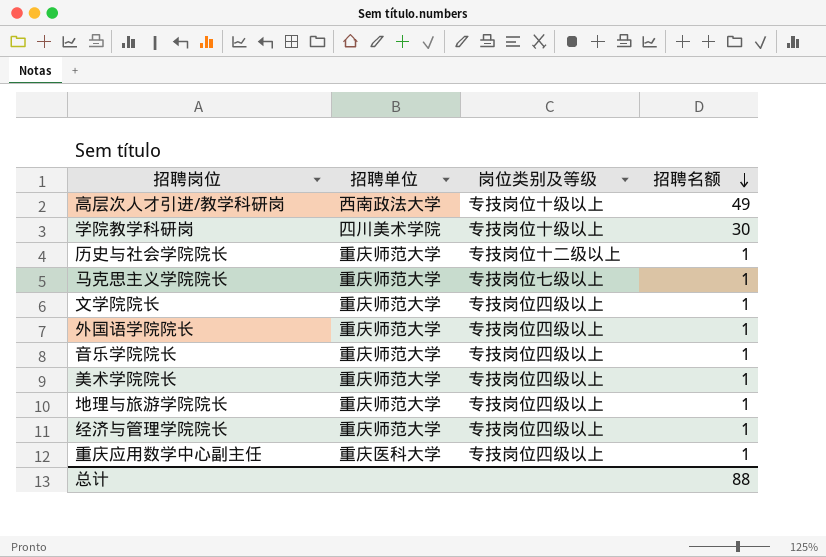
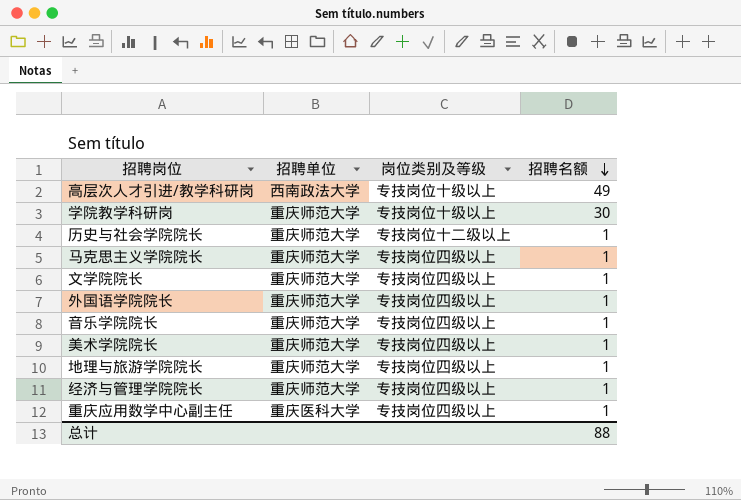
学院教学科研岗 | 招聘单位: 四川美术学院 -> 重庆师范大学
马克思主义学院院长 | 岗位类别及等级: 专技岗位七级以上 -> 专技岗位四级以上

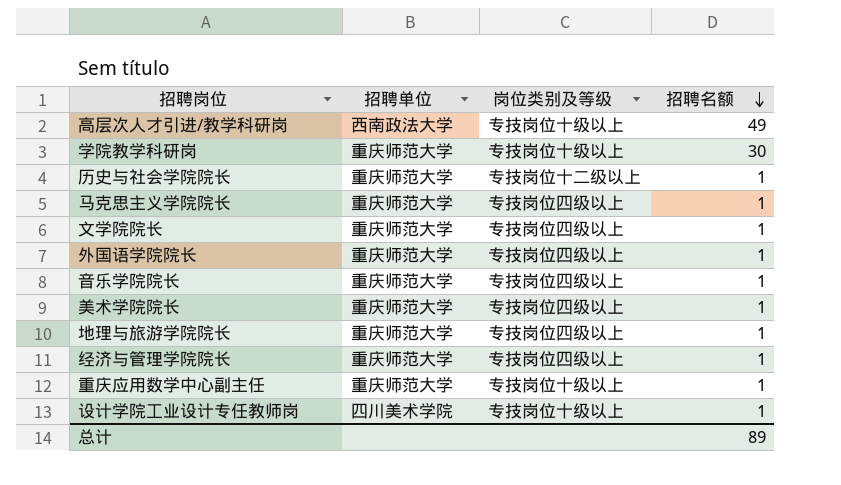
重庆应用数学中心副主任 | 招聘单位: 重庆医科大学 -> 重庆师范大学
重庆应用数学中心副主任 | 岗位类别及等级: 专技岗位四级以上 -> 专技岗位十级以上
row 设计学院工业设计专任教师岗: none -> 四川美术学院 | 专技岗位十级以上 | 1
总计 | 招聘名额: 88 -> 89

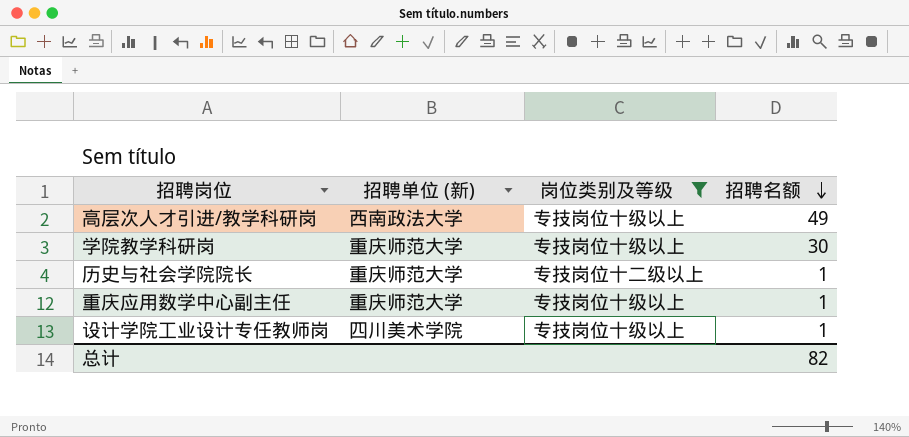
filter: none -> 岗位类别及等级 != 专技岗位四级以上
column name: 招聘单位 -> 招聘单位 (新)
总计 | 招聘名额: 89 -> 82

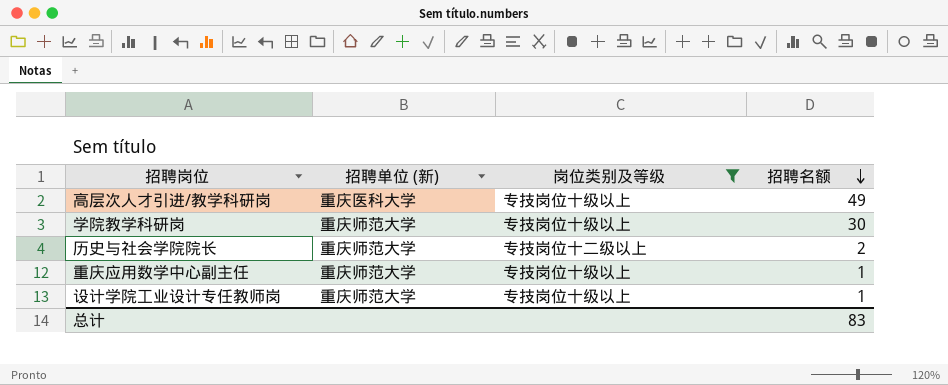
高层次人才引进/教学科研岗 | 招聘单位 (新): 西南政法大学 -> 重庆医科大学
历史与社会学院院长 | 招聘名额: 1 -> 2
设计学院工业设计专任教师岗 | 招聘单位 (新): 四川美术学院 -> 重庆师范大学
总计 | 招聘名额: 82 -> 83

